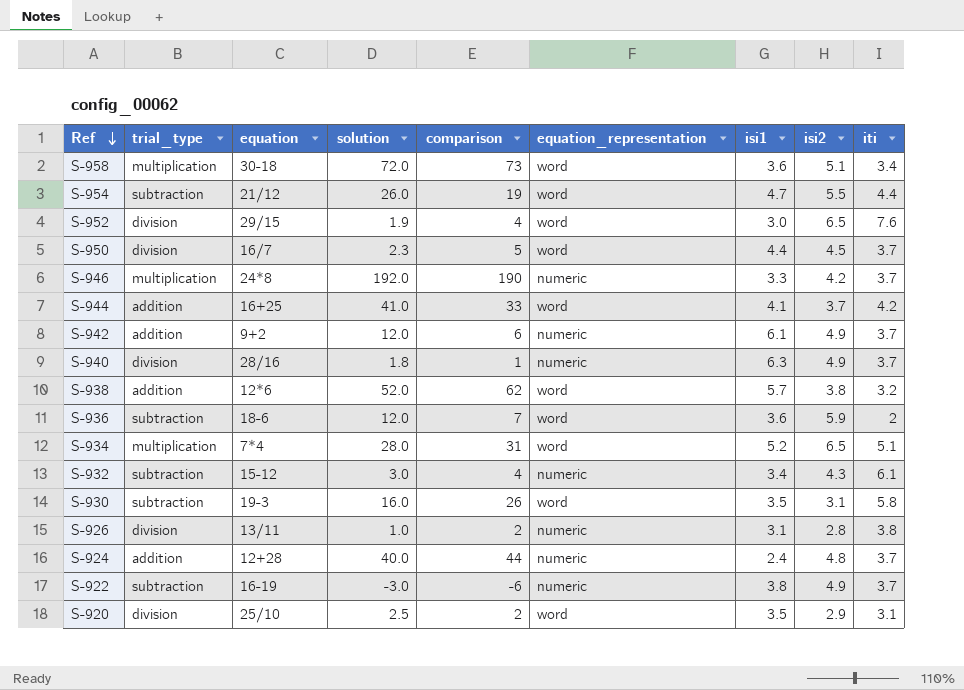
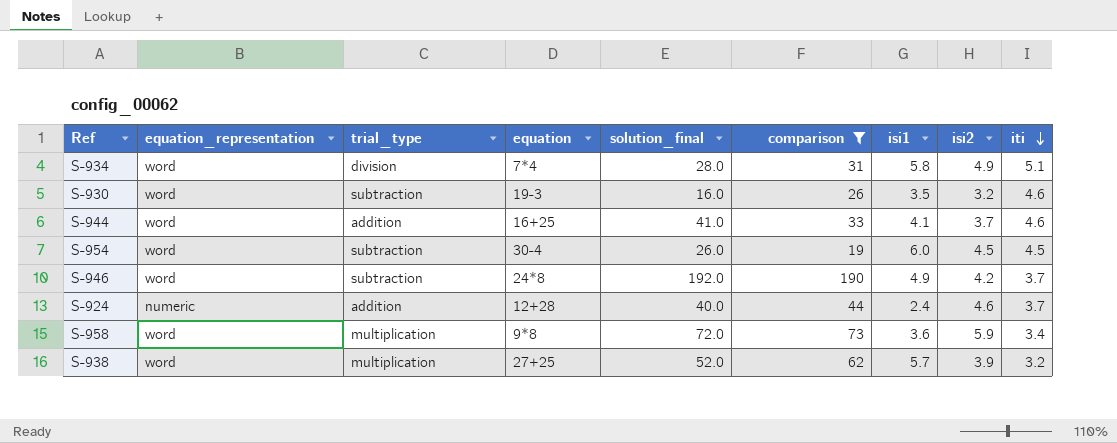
filter: none -> comparison >= 19
row order: Ref descending -> iti descending
column equation_representation | position: 6 -> 2
column name: solution -> solution_final
S-934 | trial_type: multiplication -> division
S-934 | isi1: 5.2 -> 5.8
S-934 | isi2: 6.5 -> 4.9
S-930 | isi2: 3.1 -> 3.2
S-930 | iti: 5.8 -> 4.6
S-944 | iti: 4.2 -> 4.6
S-954 | equation: 21/12 -> 30-4
S-954 | isi1: 4.7 -> 6.0
S-954 | isi2: 5.5 -> 4.5
S-954 | iti: 4.4 -> 4.5
S-946 | equation_representation: numeric -> word
S-946 | trial_type: multiplication -> subtraction
S-946 | isi1: 3.3 -> 4.9
S-924 | isi2: 4.8 -> 4.6
S-958 | equation: 30-18 -> 9*8
S-958 | isi2: 5.1 -> 5.9
S-938 | trial_type: addition -> multiplication
S-938 | equation: 12*6 -> 27+25
S-938 | isi2: 3.8 -> 3.9

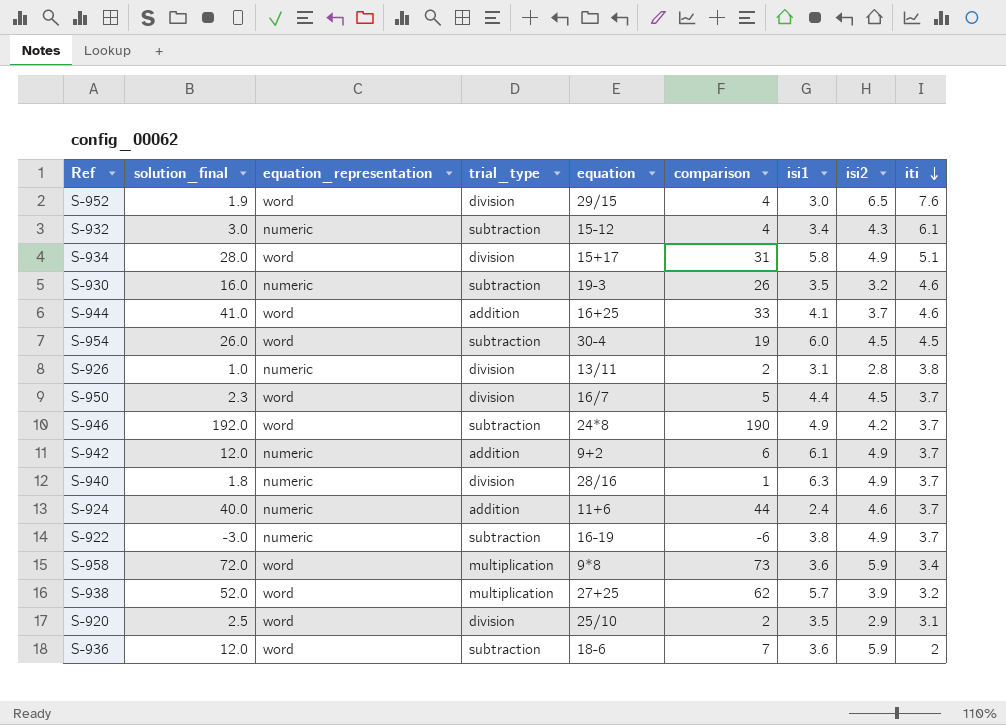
filter: comparison >= 19 -> none
column solution_final | position: 5 -> 2
S-934 | equation: 7*4 -> 15+17
S-930 | equation_representation: word -> numeric
S-924 | equation: 12+28 -> 11+6

